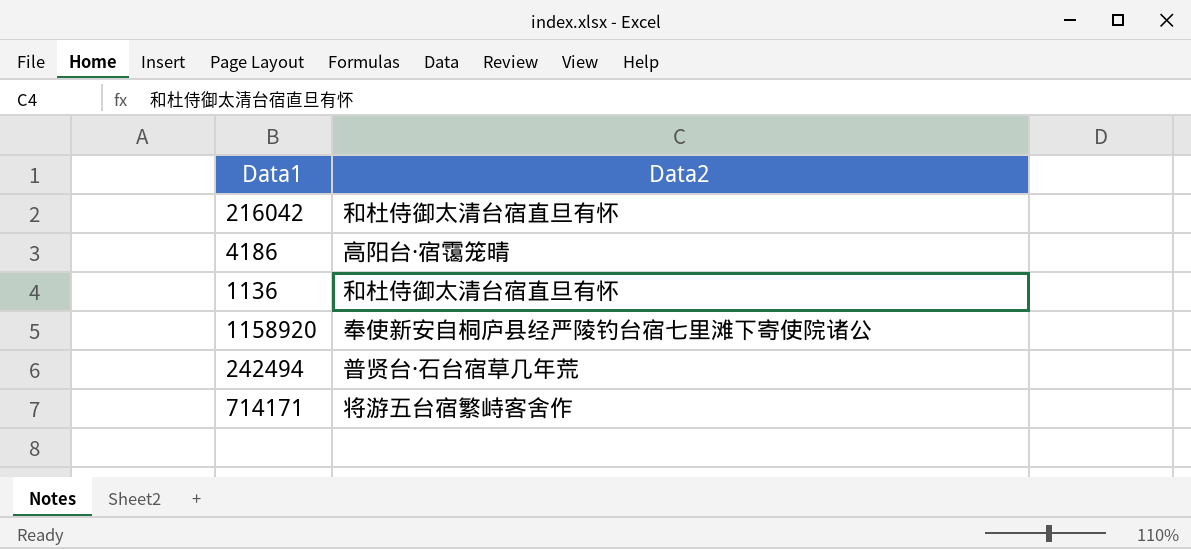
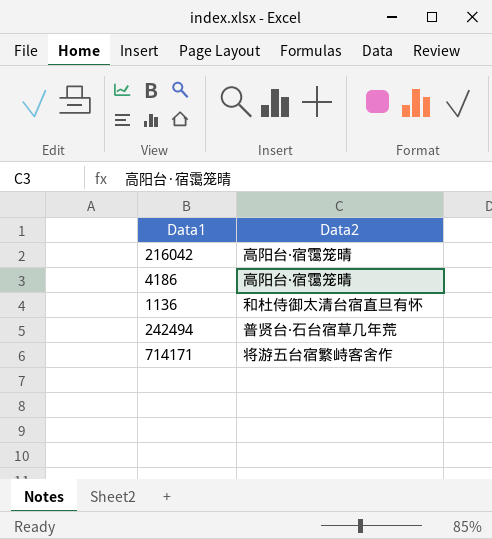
row 1158920: 奉使新安自桐庐县经严陵钓台宿七里滩下寄使院诸公 -> none
216042 | Data2: 和杜侍御太清台宿直旦有怀 -> 高阳台·宿霭笼晴

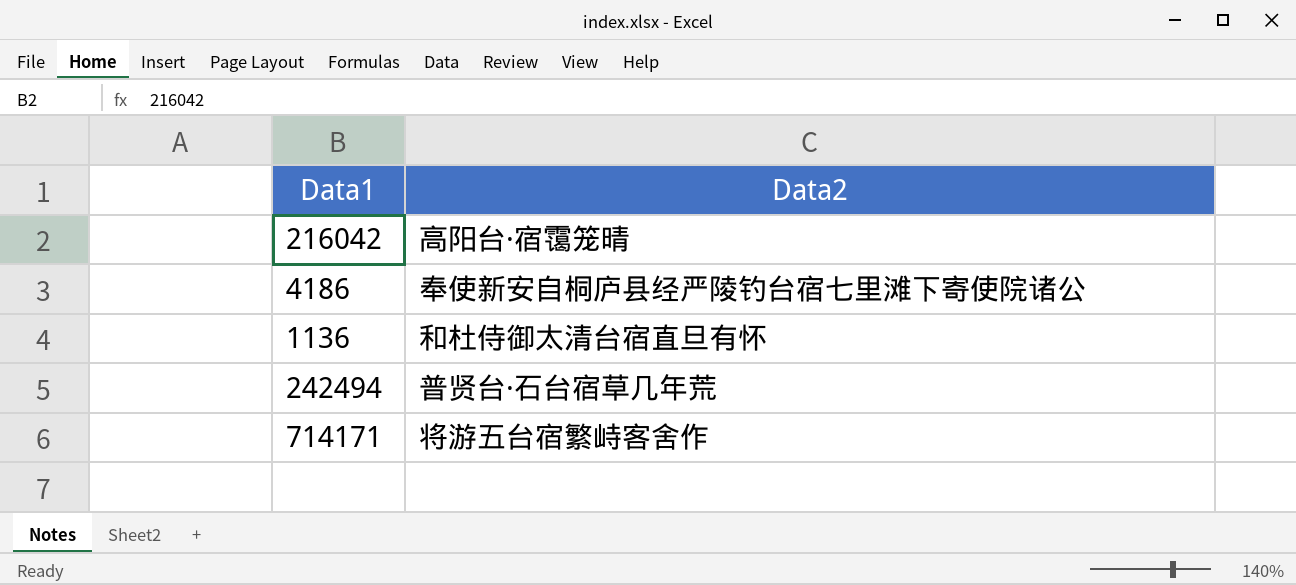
4186 | Data2: 高阳台·宿霭笼晴 -> 奉使新安自桐庐县经严陵钓台宿七里滩下寄使院诸公

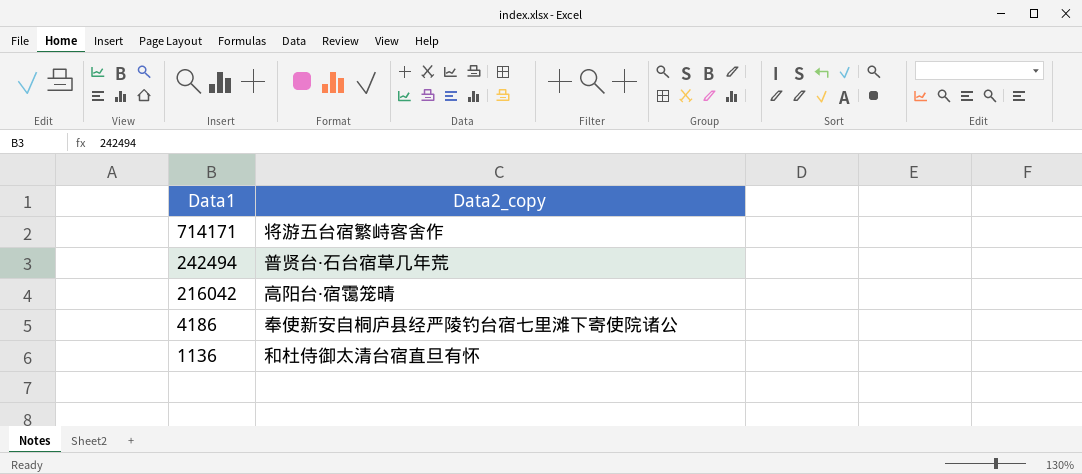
row order: none -> Data1 descending
column name: Data2 -> Data2_copy

